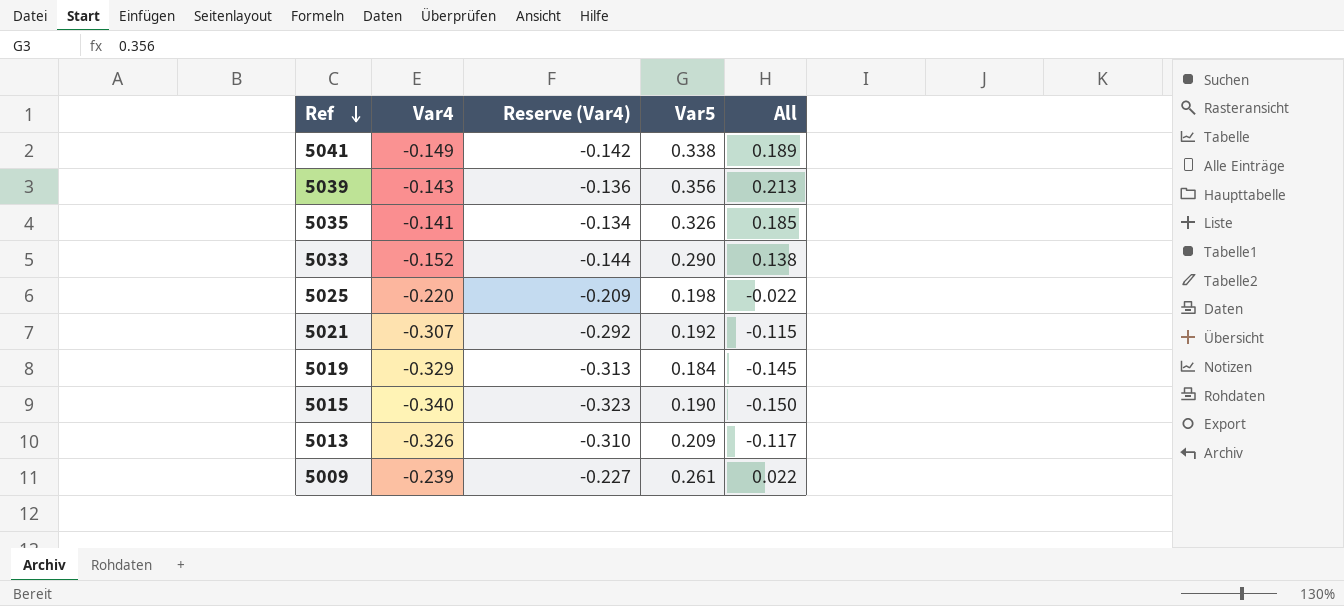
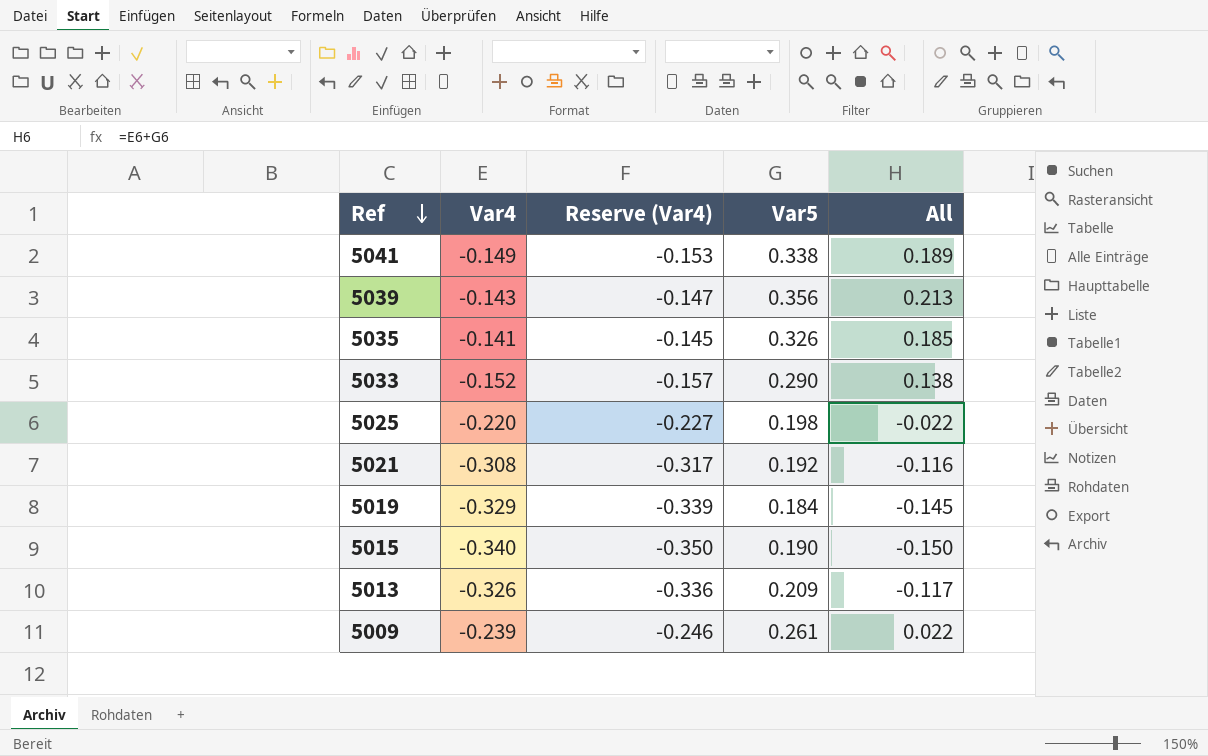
column Reserve (Var4) | formula: [Var4] * 0.95 -> [Var4] * 1.03
5021 | Var4: -0.307 -> -0.308
5021 | All: -0.115 -> -0.116

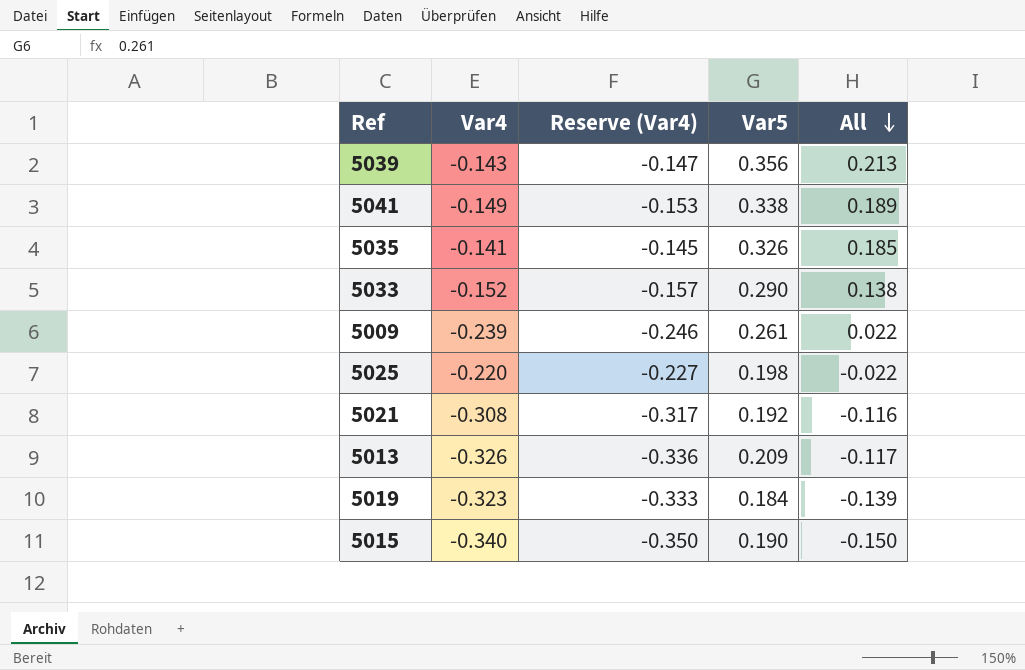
row order: Ref descending -> All descending
5019 | Var4: -0.329 -> -0.323
5019 | Reserve (Var4): -0.339 -> -0.333
5019 | All: -0.145 -> -0.139

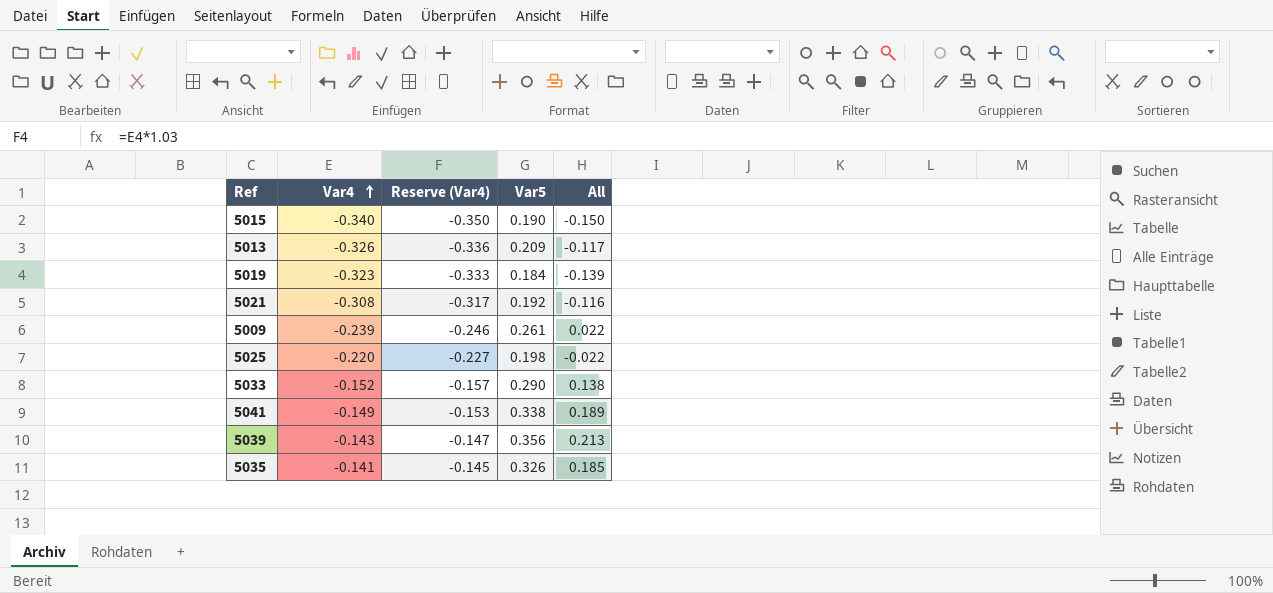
row order: All descending -> Var4 ascending

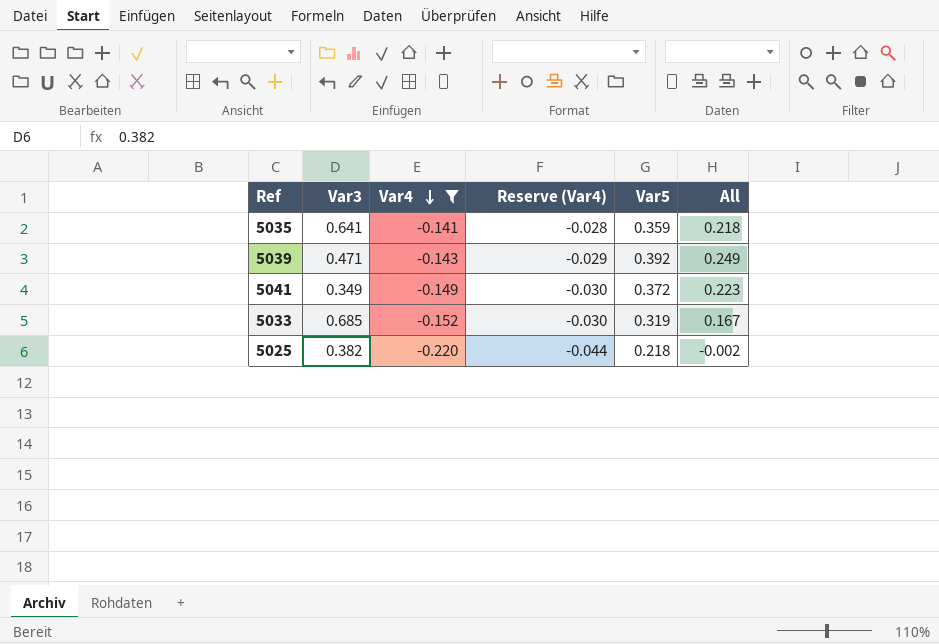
filter: none -> Var4 >= -0.220
row order: Var4 ascending -> Var4 descending
column Var3 | position: none -> 2
column Reserve (Var4) | formula: [Var4] * 1.03 -> [Var4] * 0.2
5035 | Var5: 0.326 -> 0.359
5035 | All: 0.185 -> 0.218
5039 | Var5: 0.356 -> 0.392
5039 | All: 0.213 -> 0.249
5041 | Var5: 0.338 -> 0.372
5041 | All: 0.189 -> 0.223
5033 | Var5: 0.290 -> 0.319
5033 | All: 0.138 -> 0.167
5025 | Var5: 0.198 -> 0.218
5025 | All: -0.022 -> -0.002

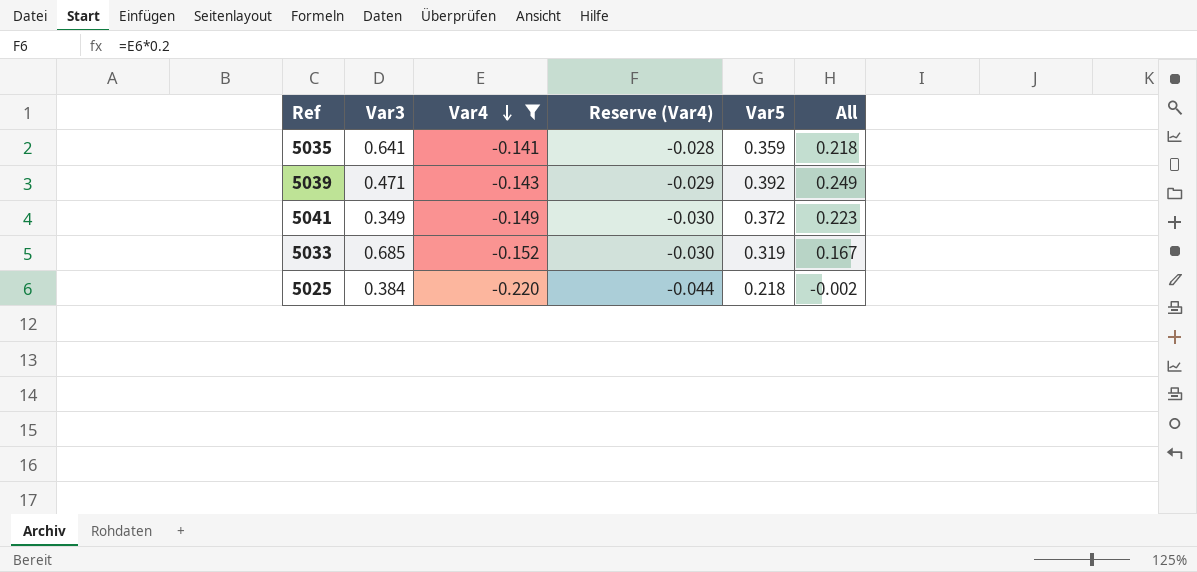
5025 | Var3: 0.382 -> 0.384

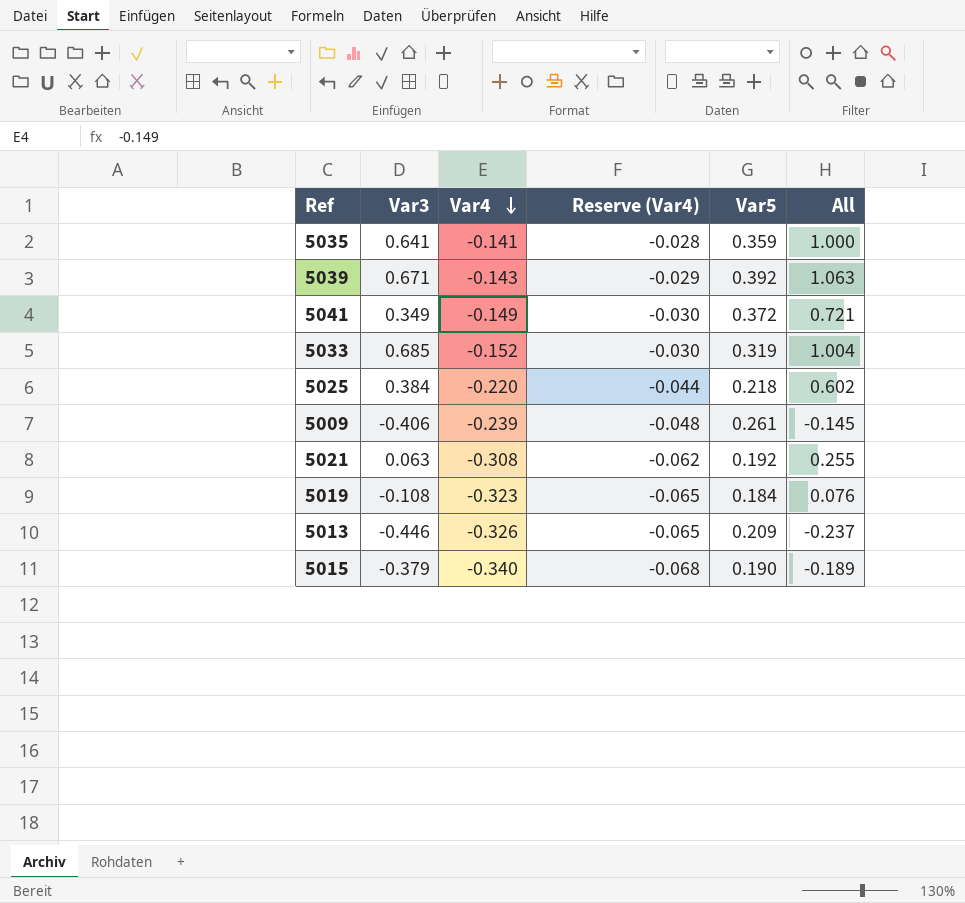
filter: Var4 >= -0.220 -> none
column All | formula: [Var4] + [Var5] -> [Var3] + [Var5]
5039 | Var3: 0.471 -> 0.671

